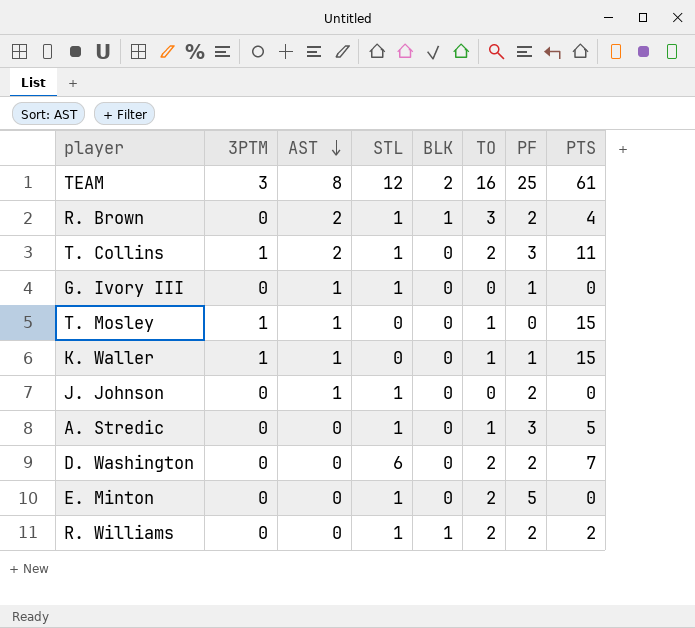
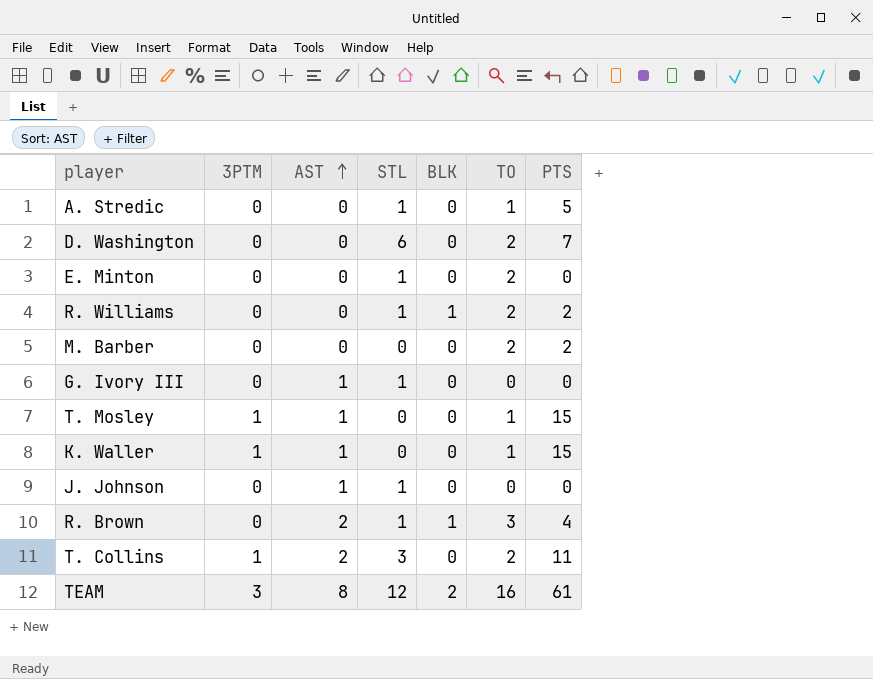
row order: AST descending -> AST ascending
column PF | position: 7 -> none
row M. Barber: none -> 0 | 0 | 0 | 0 | 2 | 2
T. Collins | STL: 1 -> 3

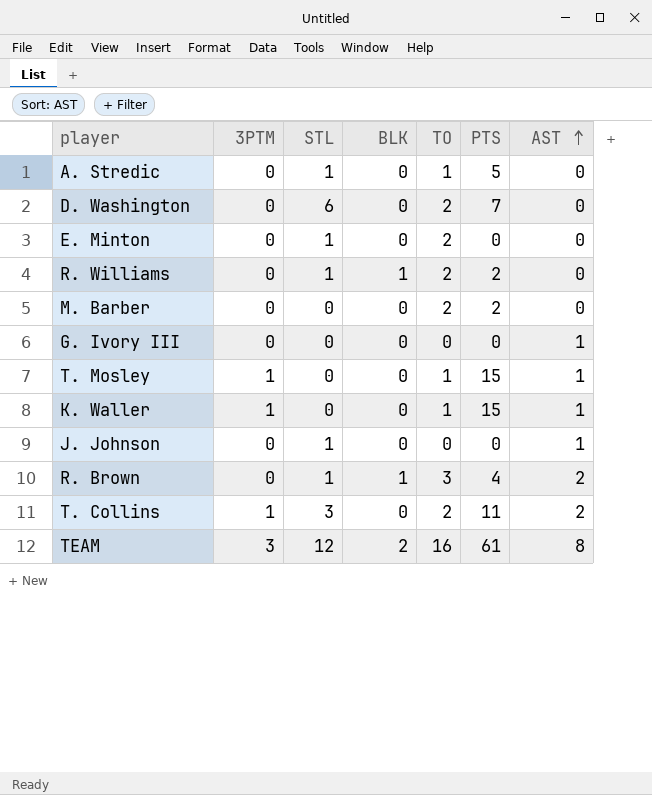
column AST | position: 3 -> 7
G. Ivory III | STL: 1 -> 0

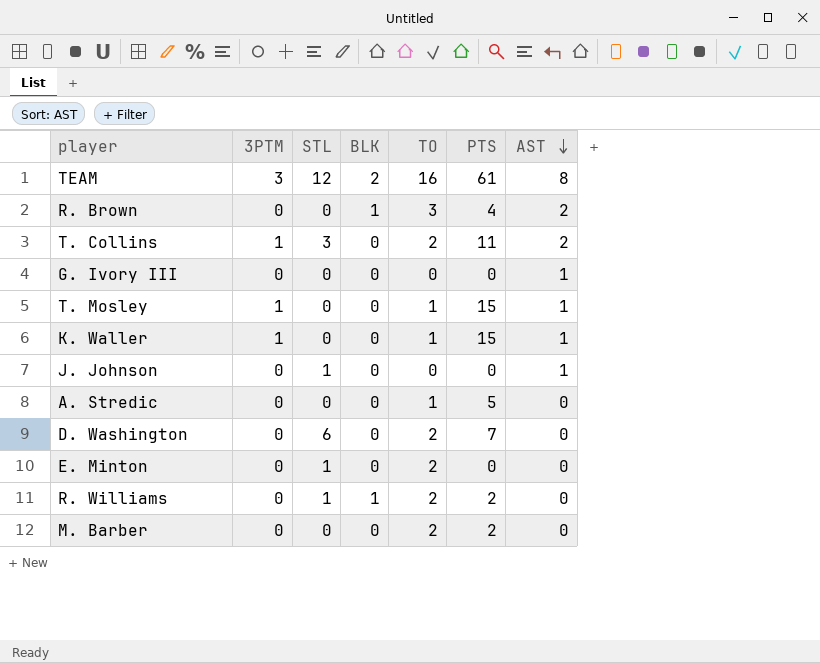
row order: AST ascending -> AST descending
R. Brown | STL: 1 -> 0
A. Stredic | STL: 1 -> 0

